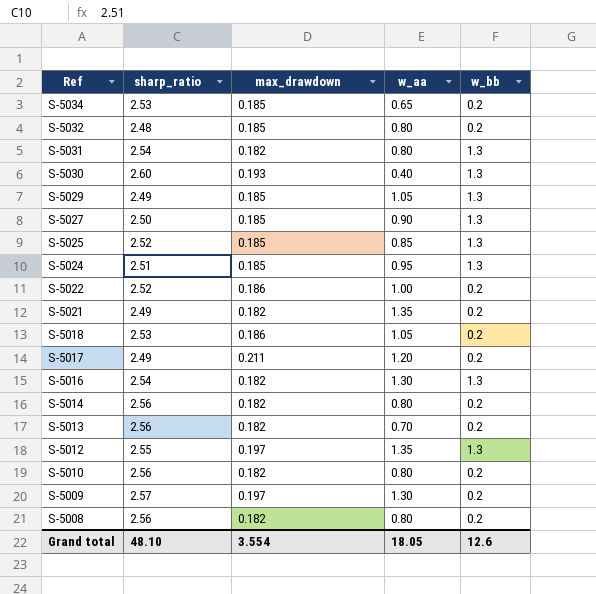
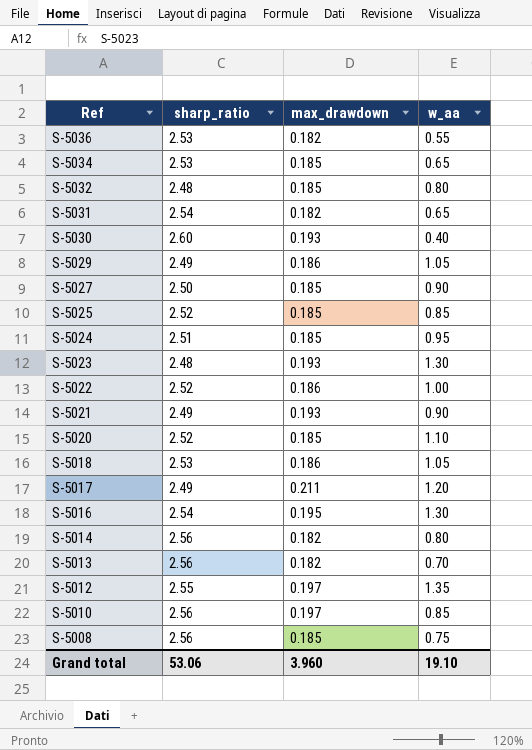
column w_bb | position: 5 -> none
row S-5009: 2.57 | 0.197 | 1.30 | 0.2 -> none
row S-5036: none -> 2.53 | 0.182 | 0.55
S-5031 | w_aa: 0.80 -> 0.65
S-5029 | max_drawdown: 0.185 -> 0.186
row S-5023: none -> 2.48 | 0.193 | 1.30
S-5021 | max_drawdown: 0.182 -> 0.193
S-5021 | w_aa: 1.35 -> 0.90
row S-5020: none -> 2.52 | 0.185 | 1.10
S-5016 | max_drawdown: 0.182 -> 0.195
S-5010 | max_drawdown: 0.182 -> 0.197
S-5010 | w_aa: 0.80 -> 0.85
S-5008 | max_drawdown: 0.182 -> 0.185
S-5008 | w_aa: 0.80 -> 0.75
Grand total | sharp_ratio: 48.10 -> 53.06
Grand total | max_drawdown: 3.554 -> 3.960
Grand total | w_aa: 18.05 -> 19.10

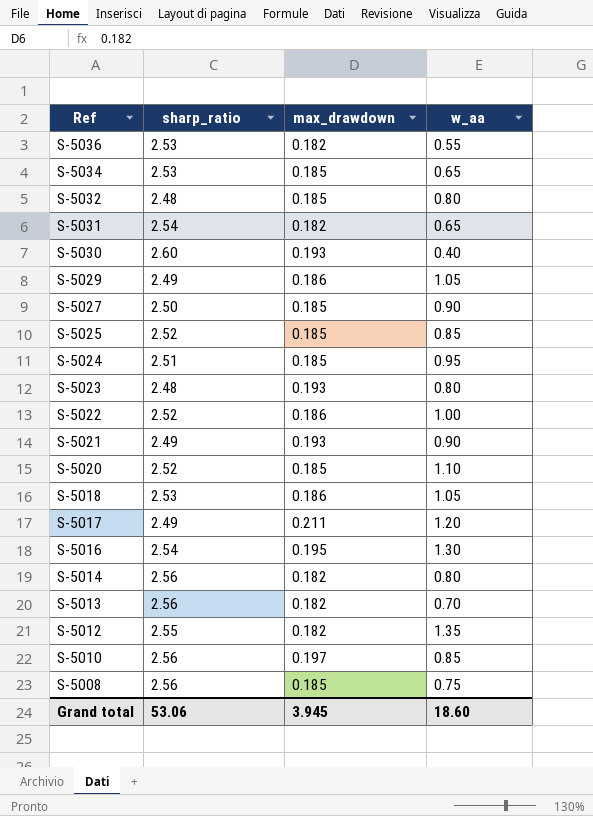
S-5023 | w_aa: 1.30 -> 0.80
S-5012 | max_drawdown: 0.197 -> 0.182
Grand total | max_drawdown: 3.960 -> 3.945
Grand total | w_aa: 19.10 -> 18.60

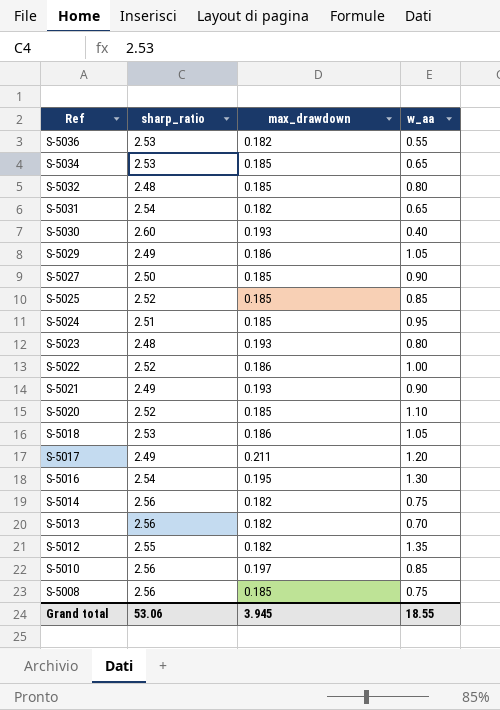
S-5014 | w_aa: 0.80 -> 0.75
Grand total | w_aa: 18.60 -> 18.55

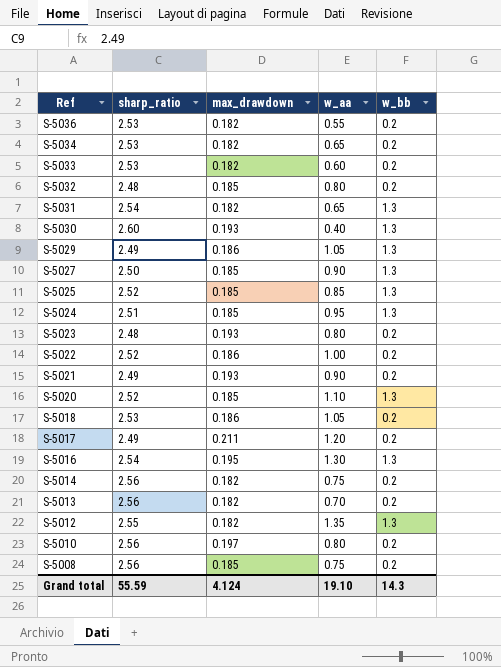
column w_bb | position: none -> 5
S-5034 | max_drawdown: 0.185 -> 0.182
row S-5033: none -> 2.53 | 0.182 | 0.60 | 0.2
S-5010 | w_aa: 0.85 -> 0.80
Grand total | sharp_ratio: 53.06 -> 55.59
Grand total | max_drawdown: 3.945 -> 4.124
Grand total | w_aa: 18.55 -> 19.10

